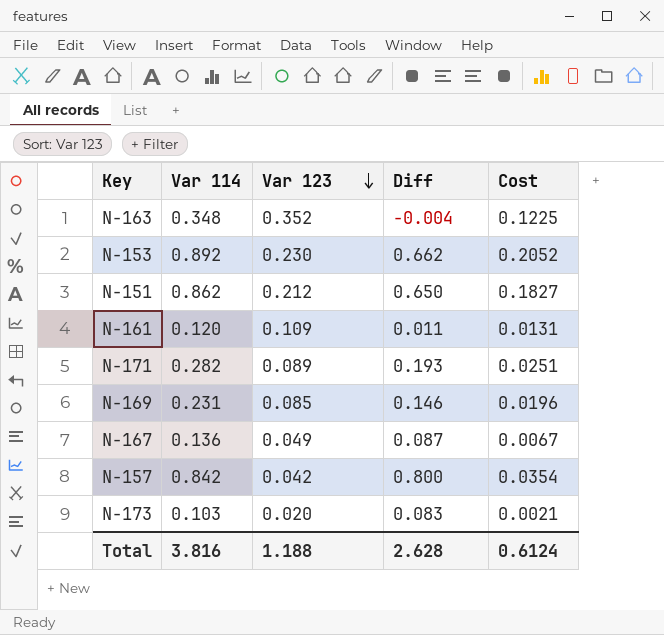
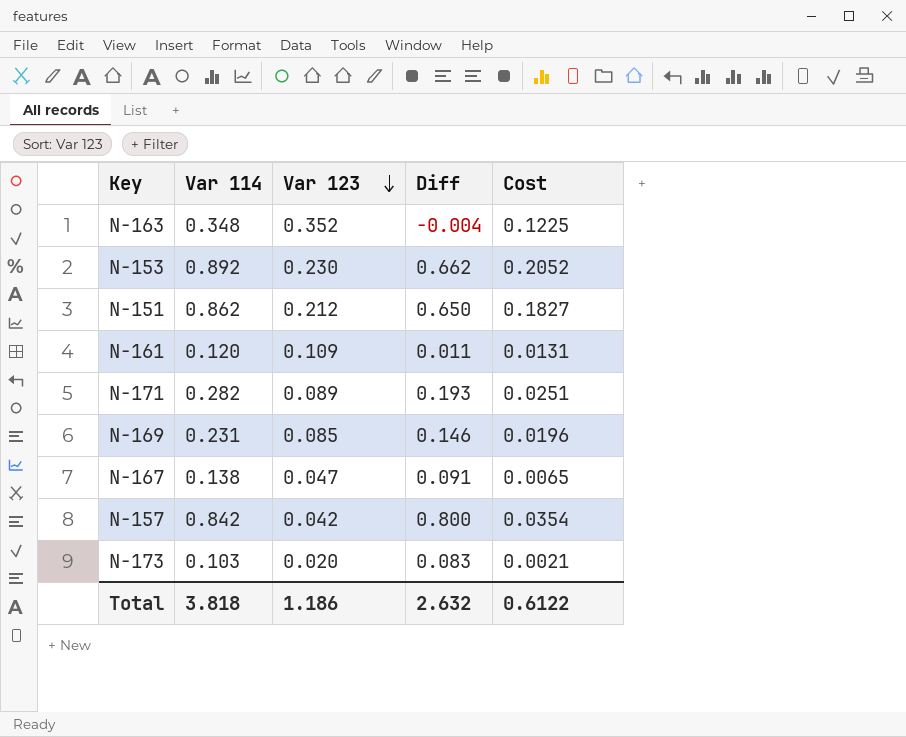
N-167 | Var 114: 0.136 -> 0.138
N-167 | Var 123: 0.049 -> 0.047
N-167 | Diff: 0.087 -> 0.091
N-167 | Cost: 0.0067 -> 0.0065
Total | Var 114: 3.816 -> 3.818
Total | Var 123: 1.188 -> 1.186
Total | Diff: 2.628 -> 2.632
Total | Cost: 0.6124 -> 0.6122

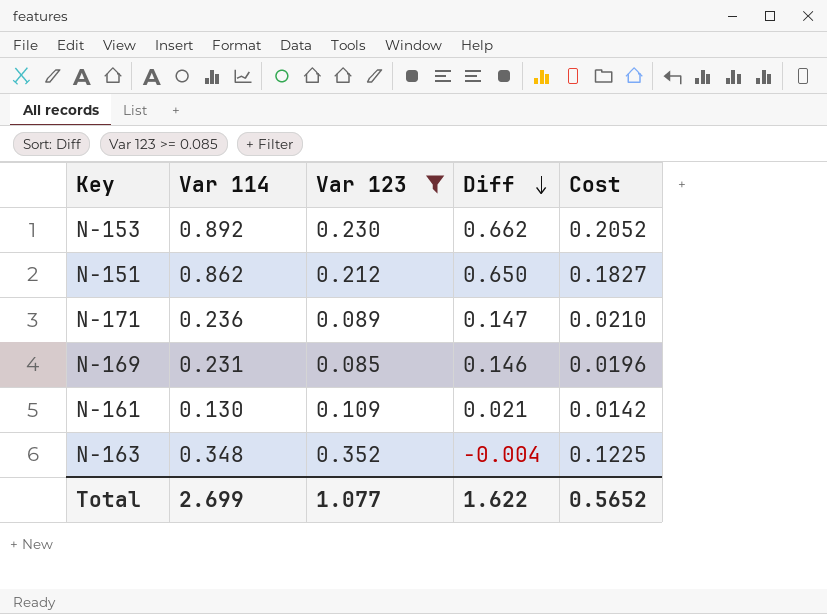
filter: none -> Var 123 >= 0.085
row order: Var 123 descending -> Diff descending
N-171 | Var 114: 0.282 -> 0.236
N-171 | Diff: 0.193 -> 0.147
N-171 | Cost: 0.0251 -> 0.0210
N-161 | Var 114: 0.120 -> 0.130
N-161 | Diff: 0.011 -> 0.021
N-161 | Cost: 0.0131 -> 0.0142
Total | Var 114: 3.818 -> 2.699
Total | Var 123: 1.186 -> 1.077
Total | Diff: 2.632 -> 1.622
Total | Cost: 0.6122 -> 0.5652

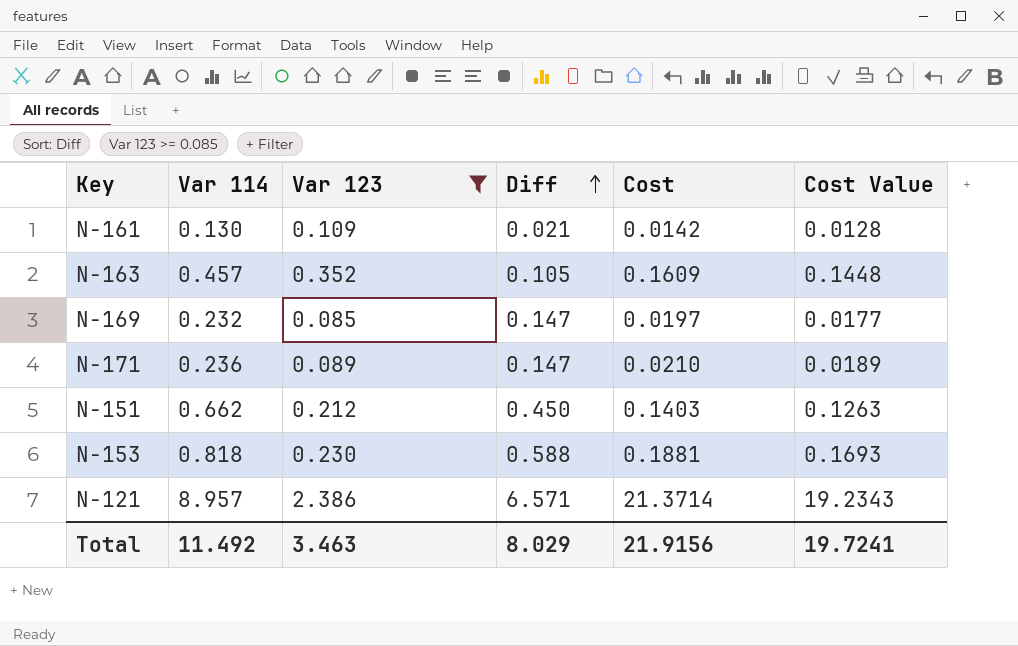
row order: Diff descending -> Diff ascending
column Cost Value | formula: none -> [Cost] * 0.9
N-163 | Var 114: 0.348 -> 0.457
N-163 | Diff: -0.004 -> 0.105
N-163 | Cost: 0.1225 -> 0.1609
N-169 | Var 114: 0.231 -> 0.232
N-169 | Diff: 0.146 -> 0.147
N-169 | Cost: 0.0196 -> 0.0197
N-151 | Var 114: 0.862 -> 0.662
N-151 | Diff: 0.650 -> 0.450
N-151 | Cost: 0.1827 -> 0.1403
N-153 | Var 114: 0.892 -> 0.818
N-153 | Diff: 0.662 -> 0.588
N-153 | Cost: 0.2052 -> 0.1881
row N-121: none -> 8.957 | 2.386 | 6.571 | 21.3714 | 19.2343
Total | Var 114: 2.699 -> 11.492
Total | Var 123: 1.077 -> 3.463
Total | Diff: 1.622 -> 8.029
Total | Cost: 0.5652 -> 21.9156

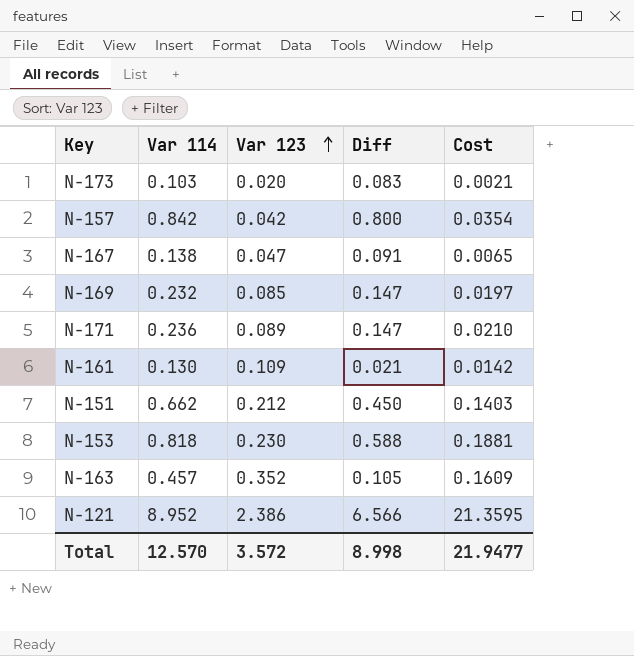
filter: Var 123 >= 0.085 -> none
row order: Diff ascending -> Var 123 ascending
column Cost Value | formula: [Cost] * 0.9 -> none
N-121 | Var 114: 8.957 -> 8.952
N-121 | Diff: 6.571 -> 6.566
N-121 | Cost: 21.3714 -> 21.3595
Total | Var 114: 11.492 -> 12.570
Total | Var 123: 3.463 -> 3.572
Total | Diff: 8.029 -> 8.998
Total | Cost: 21.9156 -> 21.9477

